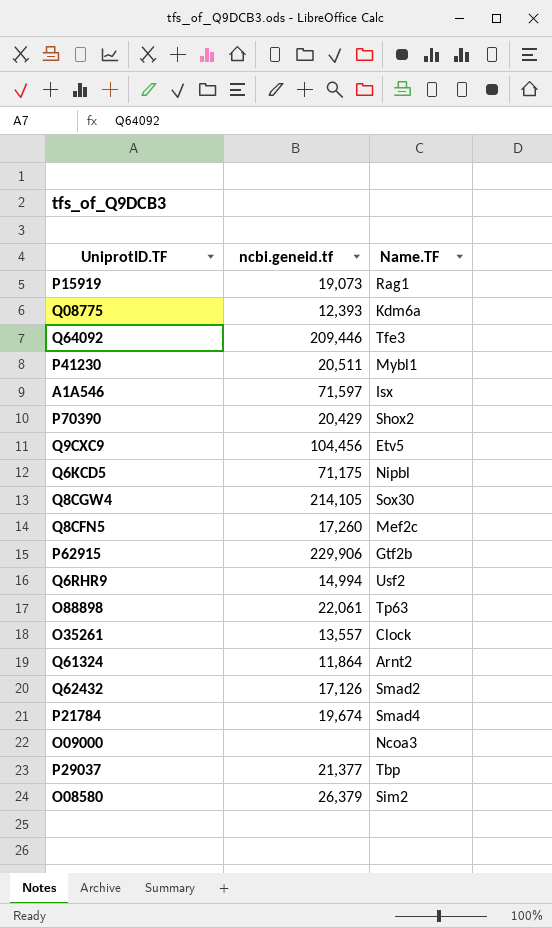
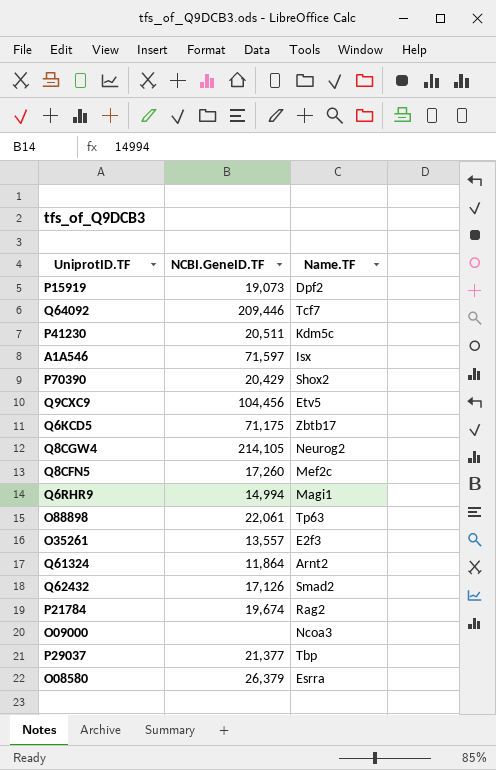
column name: ncbi.geneid.tf -> NCBI.GeneID.TF
row Q08775: 12,393 | Kdm6a -> none
row P62915: 229,906 | Gtf2b -> none
P15919 | Name.TF: Rag1 -> Dpf2
Q64092 | Name.TF: Tfe3 -> Tcf7
P41230 | Name.TF: Mybl1 -> Kdm5c
Q6KCD5 | Name.TF: Nipbl -> Zbtb17
Q8CGW4 | Name.TF: Sox30 -> Neurog2
Q6RHR9 | Name.TF: Usf2 -> Magi1
O35261 | Name.TF: Clock -> E2f3
P21784 | Name.TF: Smad4 -> Rag2
O08580 | Name.TF: Sim2 -> Esrra

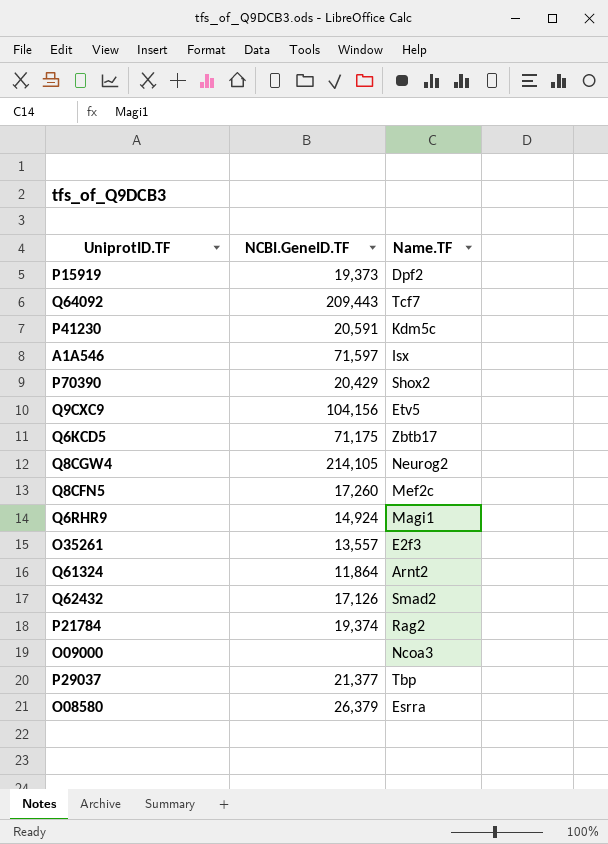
row O88898: 22,061 | Tp63 -> none
P15919 | NCBI.GeneID.TF: 19,073 -> 19,373
Q64092 | NCBI.GeneID.TF: 209,446 -> 209,443
P41230 | NCBI.GeneID.TF: 20,511 -> 20,591
Q9CXC9 | NCBI.GeneID.TF: 104,456 -> 104,156
Q6RHR9 | NCBI.GeneID.TF: 14,994 -> 14,924
P21784 | NCBI.GeneID.TF: 19,674 -> 19,374

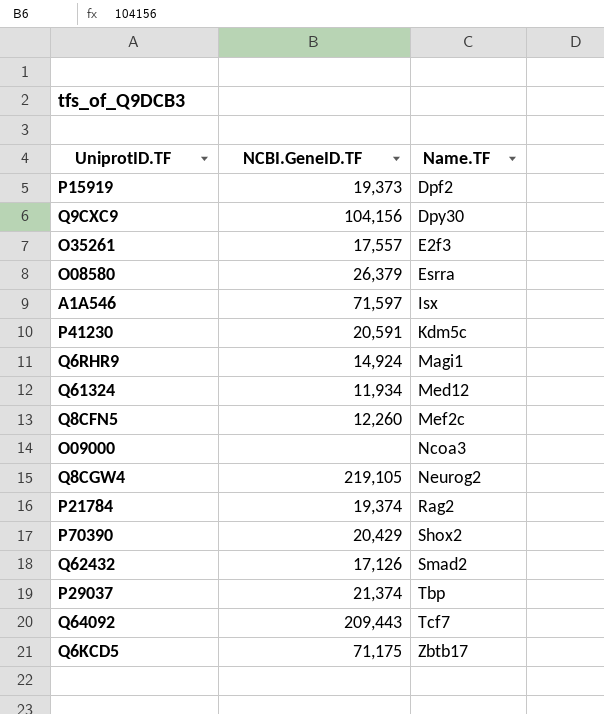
row order: none -> Name.TF ascending
Q9CXC9 | Name.TF: Etv5 -> Dpy30
O35261 | NCBI.GeneID.TF: 13,557 -> 17,557
Q61324 | NCBI.GeneID.TF: 11,864 -> 11,934
Q61324 | Name.TF: Arnt2 -> Med12
Q8CFN5 | NCBI.GeneID.TF: 17,260 -> 12,260
Q8CGW4 | NCBI.GeneID.TF: 214,105 -> 219,105
P29037 | NCBI.GeneID.TF: 21,377 -> 21,374

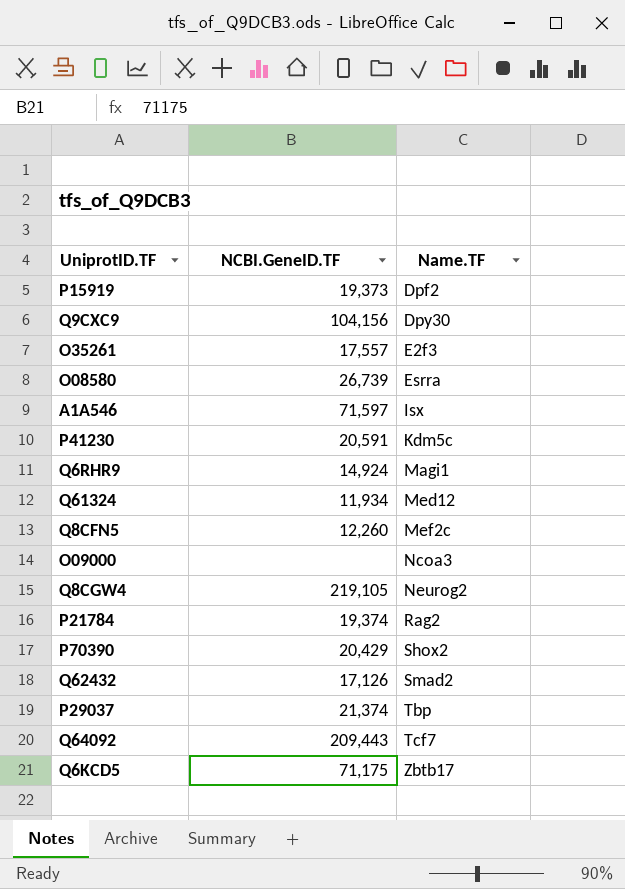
O08580 | NCBI.GeneID.TF: 26,379 -> 26,739

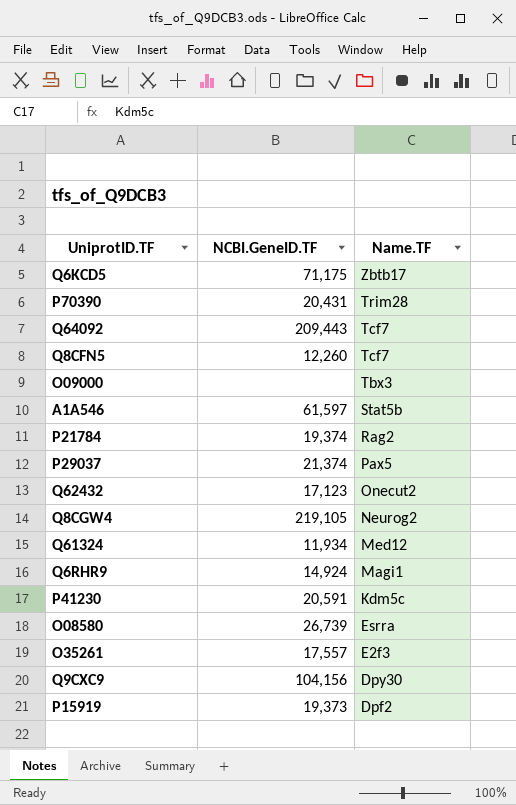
row order: Name.TF ascending -> Name.TF descending
P70390 | NCBI.GeneID.TF: 20,429 -> 20,431
P70390 | Name.TF: Shox2 -> Trim28
Q8CFN5 | Name.TF: Mef2c -> Tcf7
O09000 | Name.TF: Ncoa3 -> Tbx3
A1A546 | NCBI.GeneID.TF: 71,597 -> 61,597
A1A546 | Name.TF: Isx -> Stat5b
P29037 | Name.TF: Tbp -> Pax5
Q62432 | NCBI.GeneID.TF: 17,126 -> 17,123
Q62432 | Name.TF: Smad2 -> Onecut2

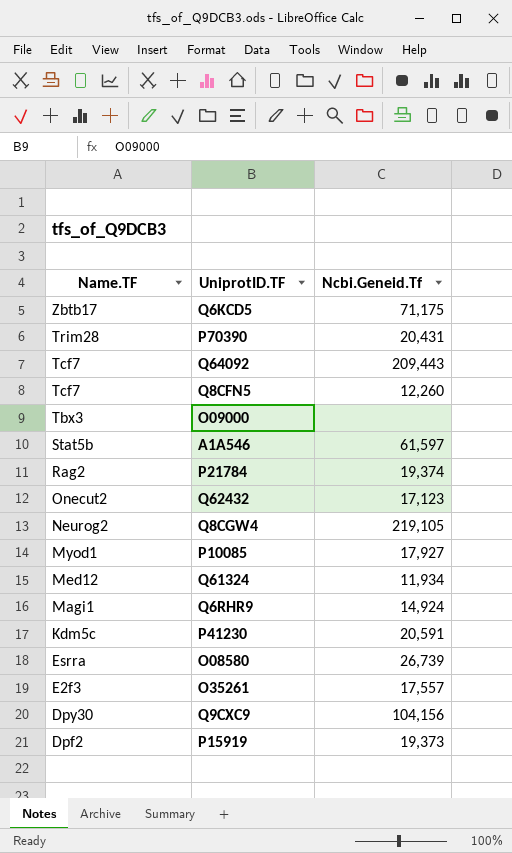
column Name.TF | position: 3 -> 1
column name: NCBI.GeneID.TF -> Ncbi.Geneid.Tf
row P29037: 21,374 | Pax5 -> none
row P10085: none -> Myod1 | 17,927

